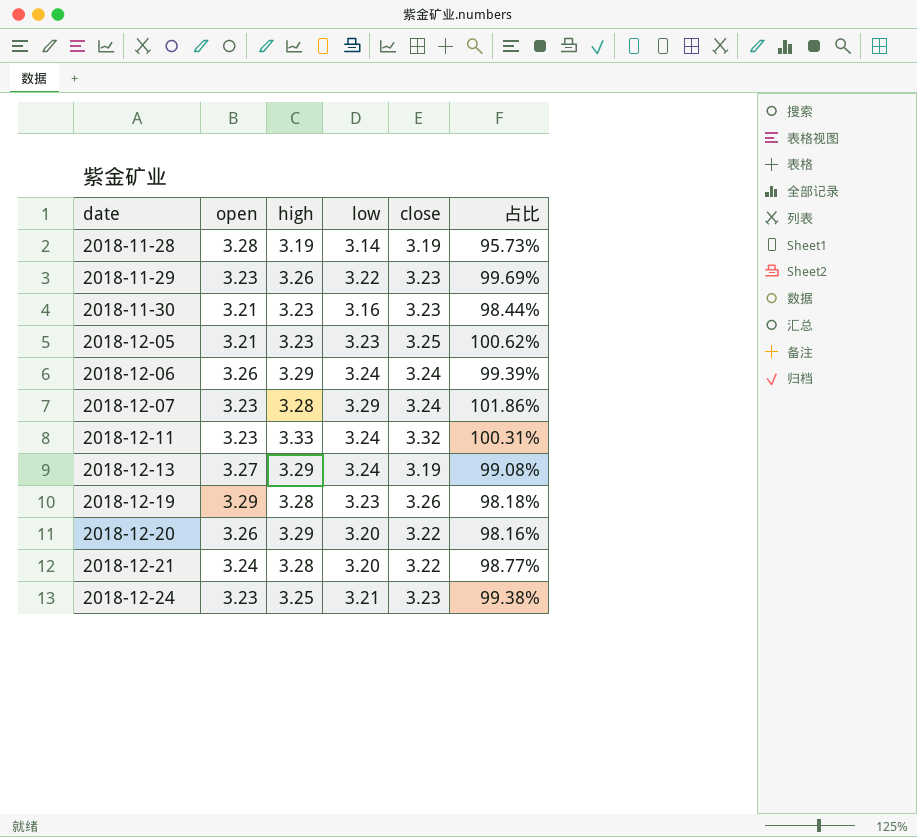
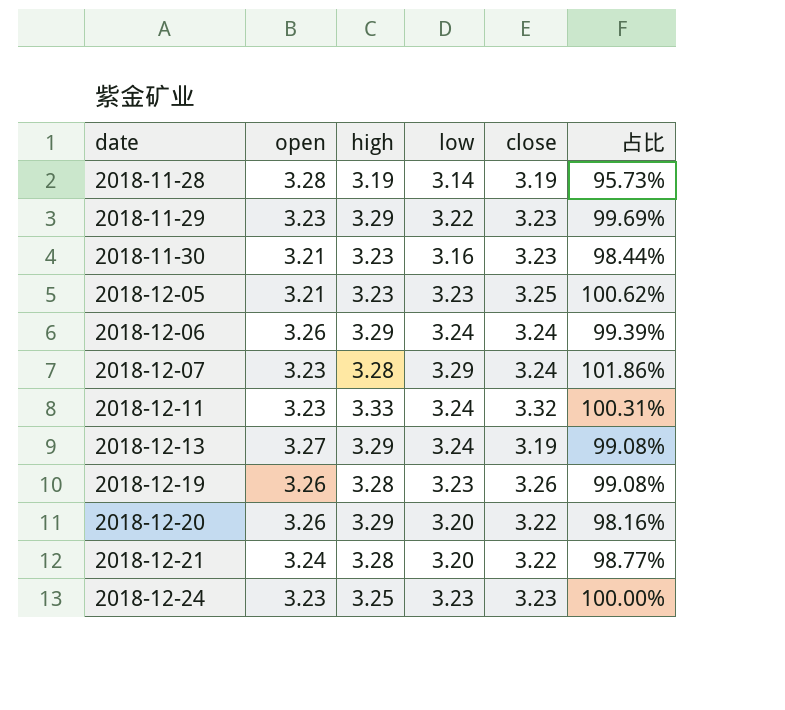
2018-11-29 | high: 3.26 -> 3.29
2018-12-19 | open: 3.29 -> 3.26
2018-12-19 | 占比: 98.18% -> 99.08%
2018-12-24 | low: 3.21 -> 3.23
2018-12-24 | 占比: 99.38% -> 100.00%

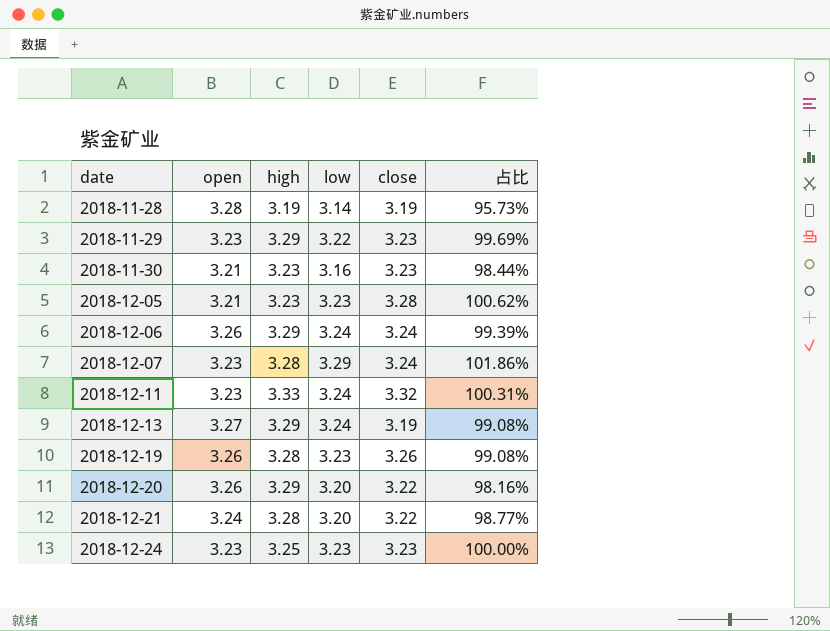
2018-12-05 | close: 3.25 -> 3.28

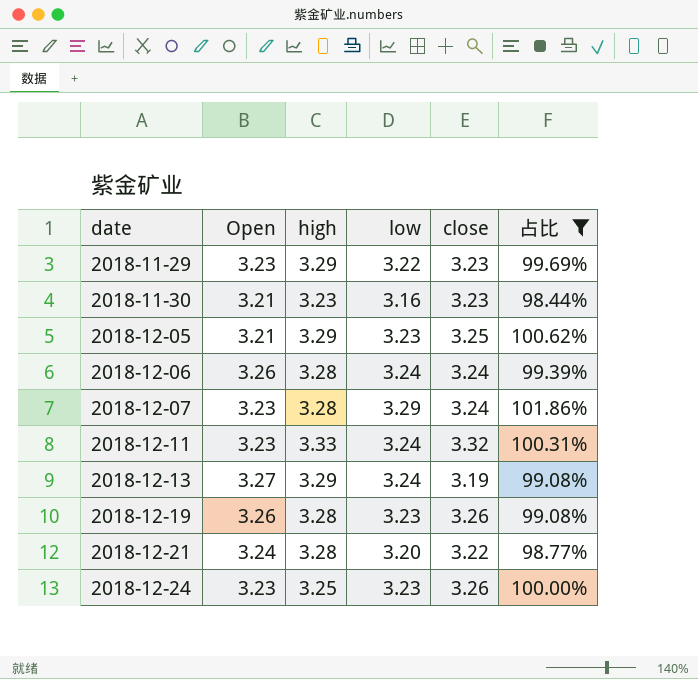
filter: none -> 占比 >= 98.44%
column name: open -> Open
2018-12-05 | high: 3.23 -> 3.29
2018-12-05 | close: 3.28 -> 3.25
2018-12-06 | high: 3.29 -> 3.28
2018-12-24 | close: 3.23 -> 3.26

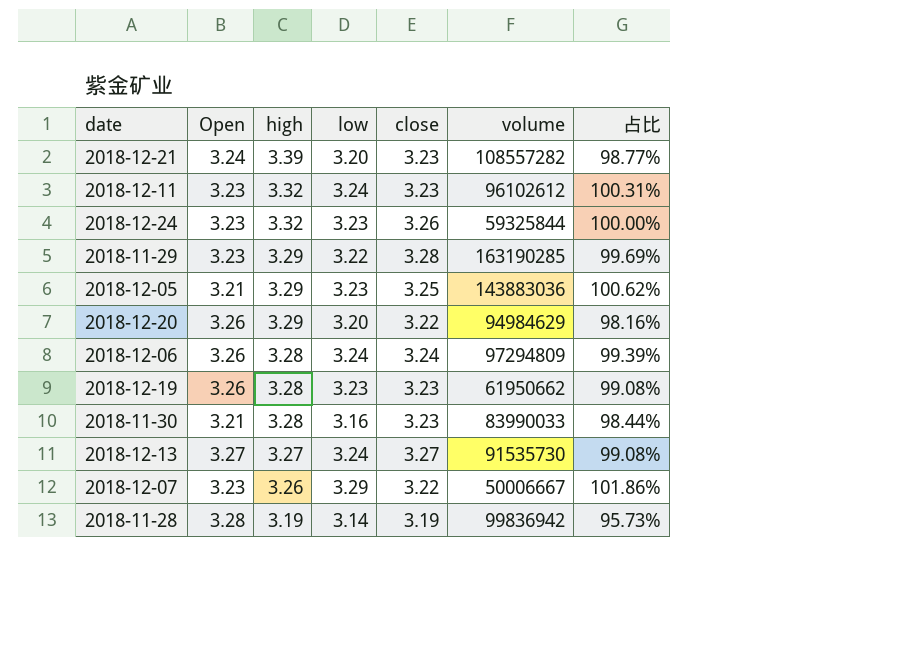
filter: 占比 >= 98.44% -> none
row order: date ascending -> high descending
column volume | position: none -> 6
2018-12-21 | high: 3.28 -> 3.39
2018-12-21 | close: 3.22 -> 3.23
2018-12-11 | high: 3.33 -> 3.32
2018-12-11 | close: 3.32 -> 3.23
2018-12-24 | high: 3.25 -> 3.32
2018-11-29 | close: 3.23 -> 3.28
2018-12-19 | close: 3.26 -> 3.23
2018-11-30 | high: 3.23 -> 3.28
2018-12-13 | high: 3.29 -> 3.27
2018-12-13 | close: 3.19 -> 3.27
2018-12-07 | high: 3.28 -> 3.26
2018-12-07 | close: 3.24 -> 3.22

